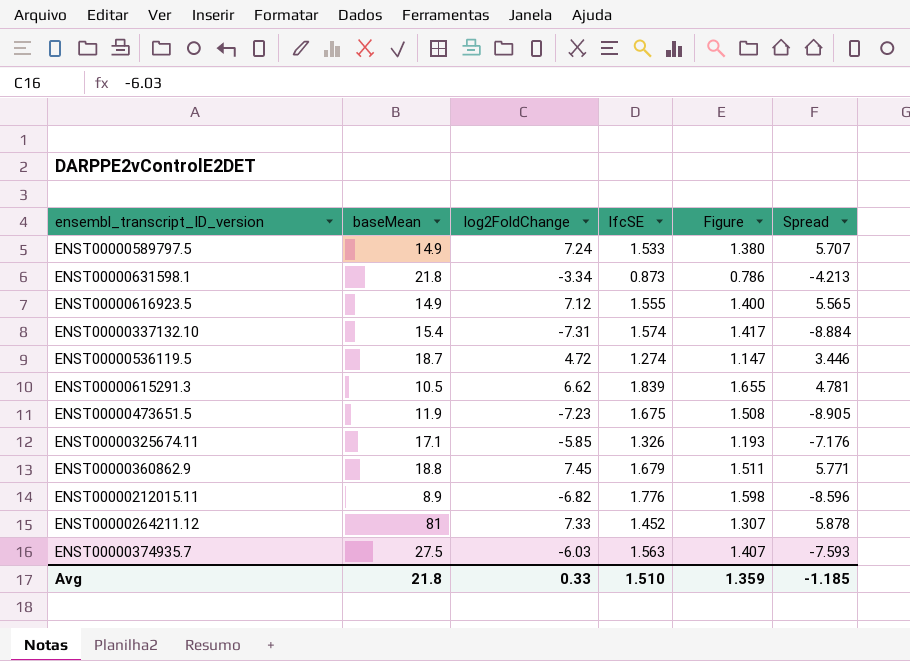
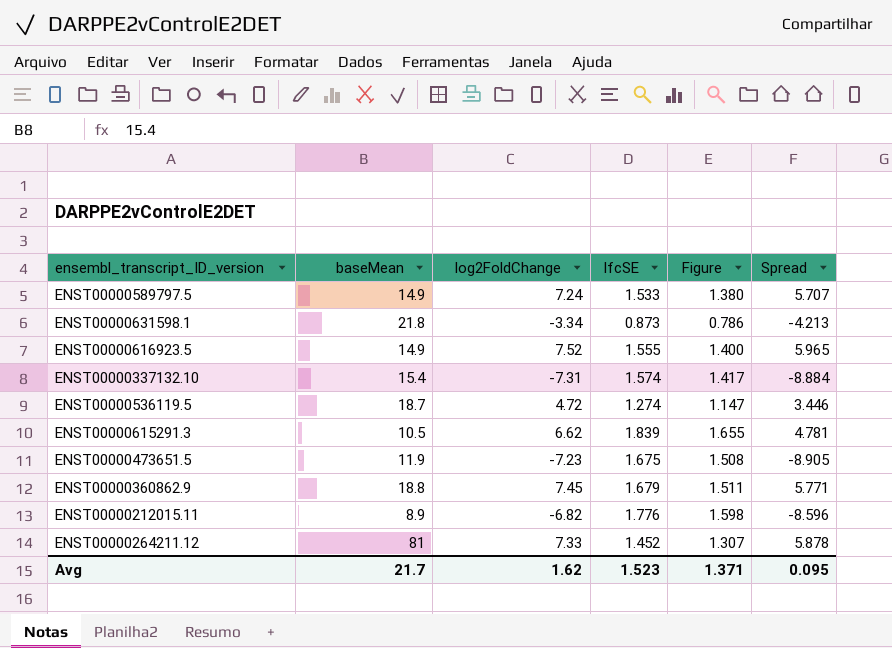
row ENST00000325674.11: 17.1 | -5.85 | 1.326 | 1.193 | -7.176 -> none
row ENST00000374935.7: 27.5 | -6.03 | 1.563 | 1.407 | -7.593 -> none
ENST00000616923.5 | log2FoldChange: 7.12 -> 7.52
ENST00000616923.5 | Spread: 5.565 -> 5.965
Avg | baseMean: 21.8 -> 21.7
Avg | log2FoldChange: 0.33 -> 1.62
Avg | lfcSE: 1.510 -> 1.523
Avg | Figure: 1.359 -> 1.371
Avg | Spread: -1.185 -> 0.095

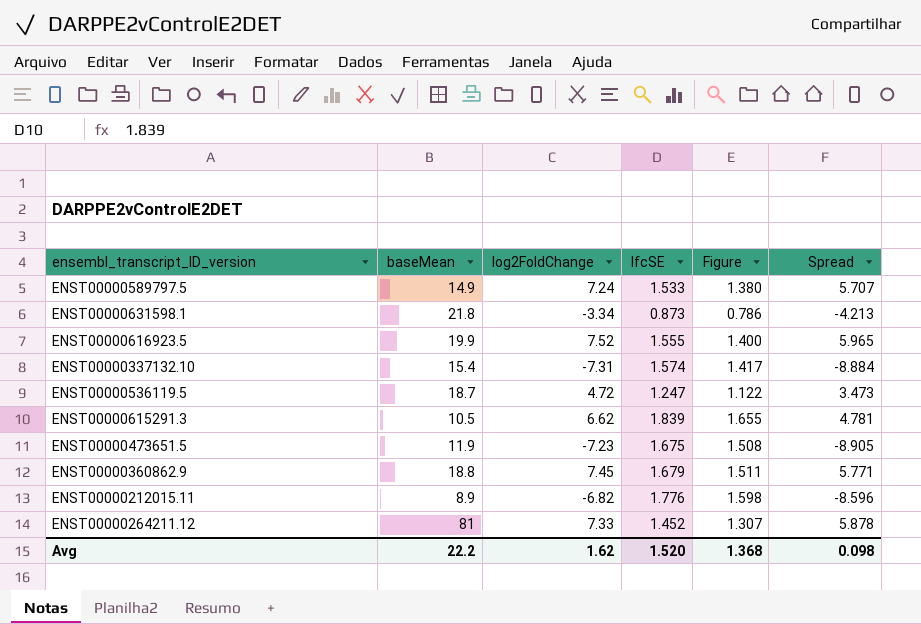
ENST00000616923.5 | baseMean: 14.9 -> 19.9
ENST00000536119.5 | lfcSE: 1.274 -> 1.247
ENST00000536119.5 | Figure: 1.147 -> 1.122
ENST00000536119.5 | Spread: 3.446 -> 3.473
Avg | baseMean: 21.7 -> 22.2
Avg | lfcSE: 1.523 -> 1.520
Avg | Figure: 1.371 -> 1.368
Avg | Spread: 0.095 -> 0.098

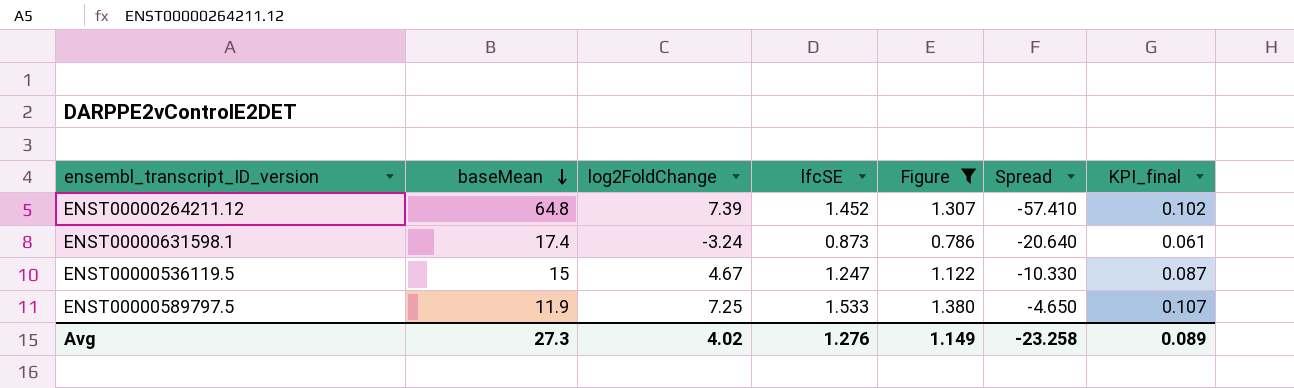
filter: none -> Figure <= 1.380
row order: none -> baseMean descending
column Spread | formula: [log2FoldChange] - [lfcSE] -> [log2FoldChange] - [baseMean]
column KPI_final | formula: none -> [lfcSE] * 0.07
ENST00000264211.12 | baseMean: 81 -> 64.8
ENST00000264211.12 | log2FoldChange: 7.33 -> 7.39
ENST00000631598.1 | baseMean: 21.8 -> 17.4
ENST00000631598.1 | log2FoldChange: -3.34 -> -3.24
ENST00000536119.5 | baseMean: 18.7 -> 15
ENST00000536119.5 | log2FoldChange: 4.72 -> 4.67
ENST00000589797.5 | baseMean: 14.9 -> 11.9
ENST00000589797.5 | log2FoldChange: 7.24 -> 7.25
Avg | baseMean: 22.2 -> 27.3
Avg | log2FoldChange: 1.62 -> 4.02
Avg | lfcSE: 1.520 -> 1.276
Avg | Figure: 1.368 -> 1.149
Avg | Spread: 0.098 -> -23.258

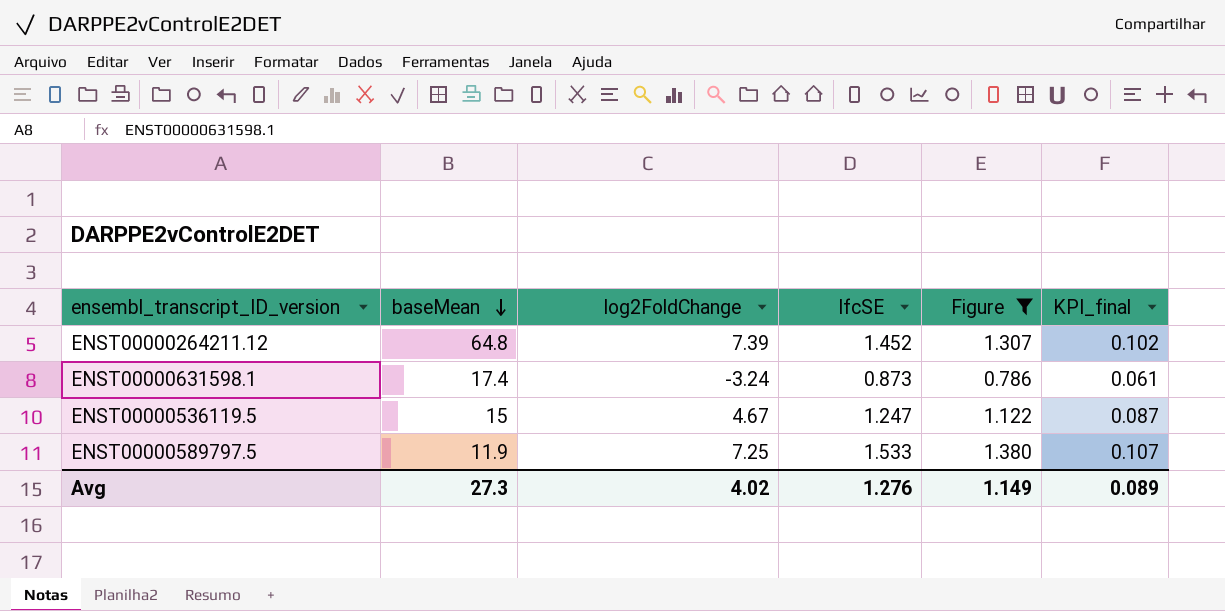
column Spread | formula: [log2FoldChange] - [baseMean] -> none

